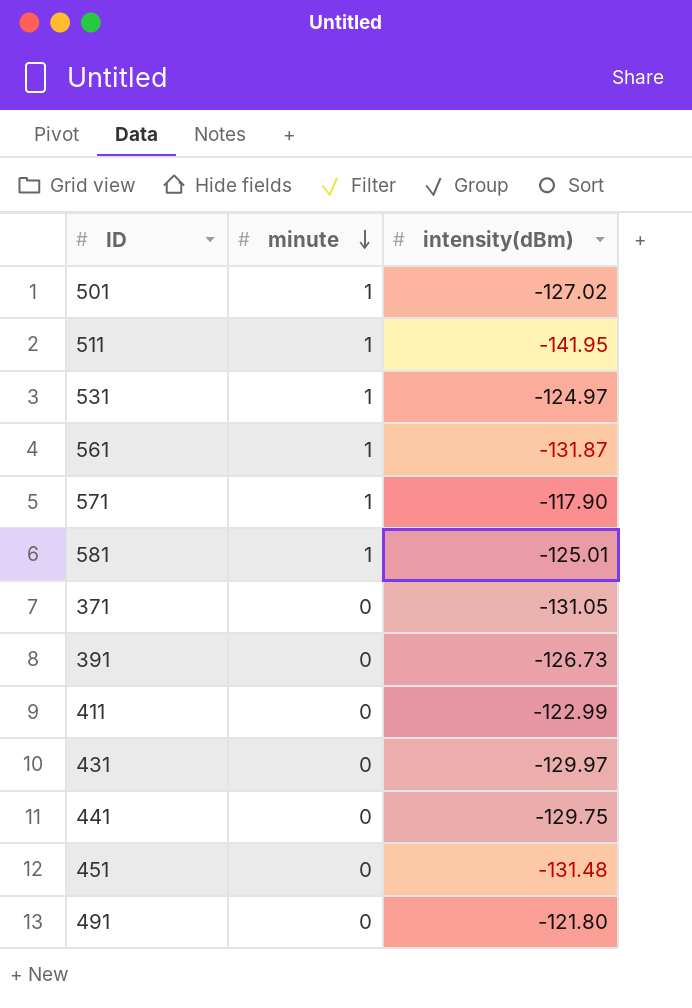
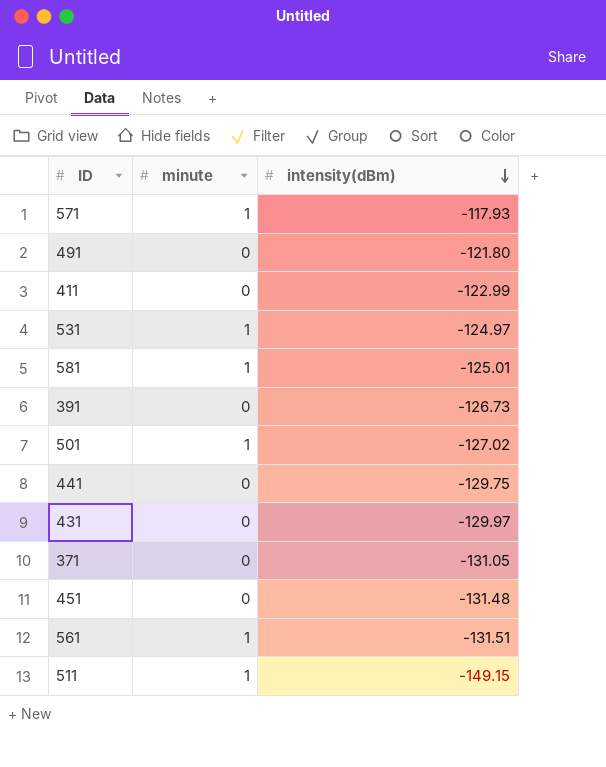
row order: minute descending -> intensity(dBm) descending
571 | intensity(dBm): -117.90 -> -117.93
561 | intensity(dBm): -131.87 -> -131.51
511 | intensity(dBm): -141.95 -> -149.15

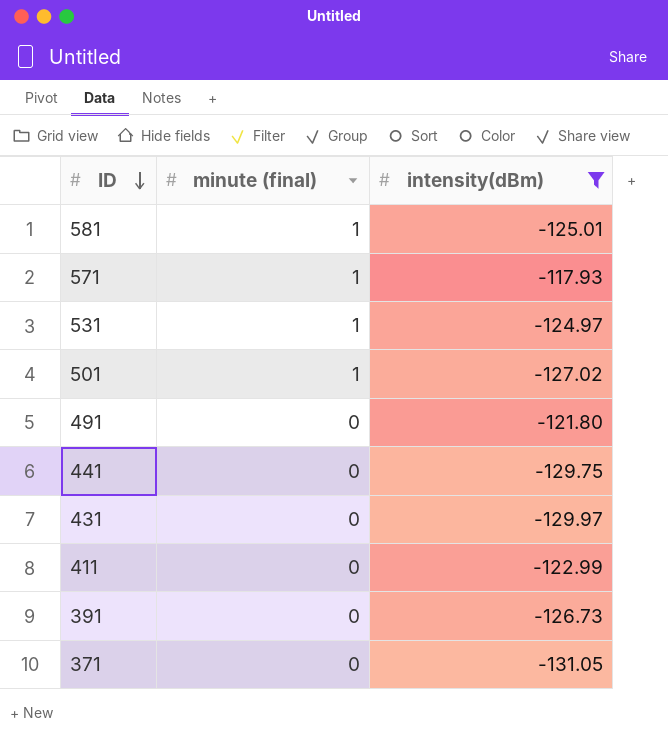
filter: none -> intensity(dBm) >= -131.05
row order: intensity(dBm) descending -> ID descending
column name: minute -> minute (final)

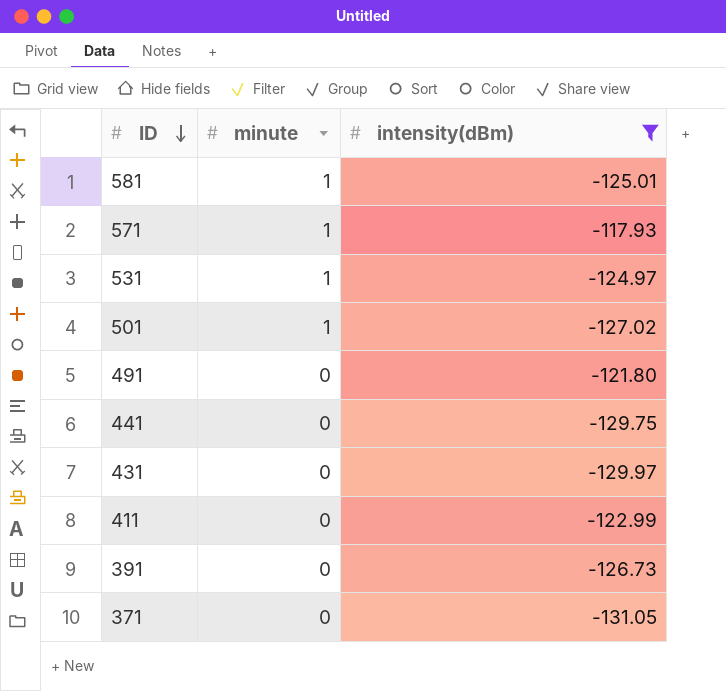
column name: minute (final) -> minute

